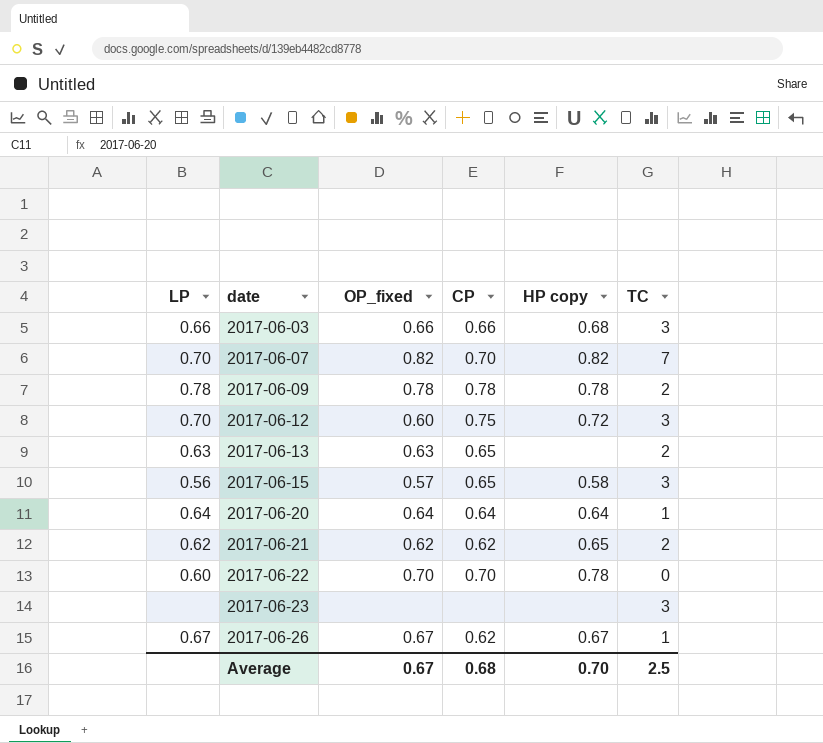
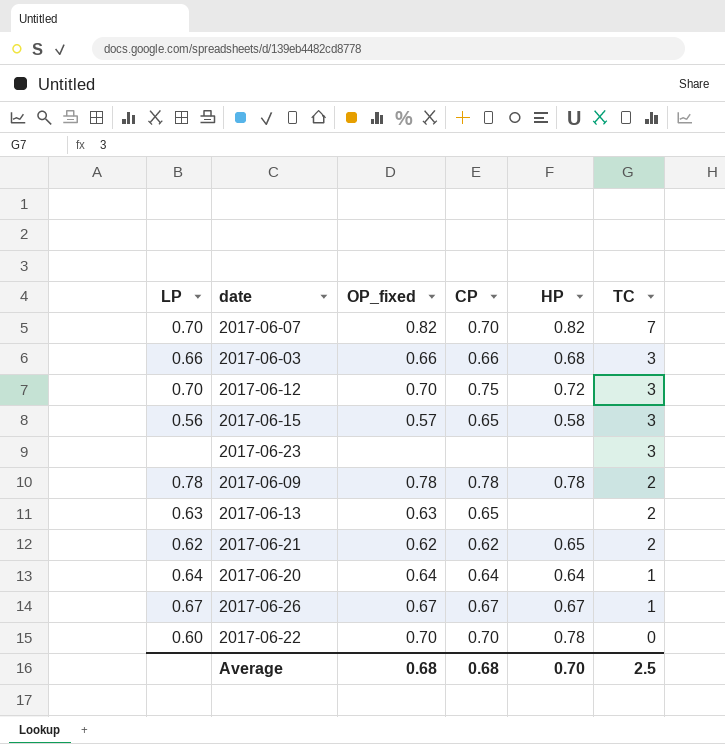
row order: date ascending -> TC descending
column name: HP copy -> HP
2017-06-12 | OP_fixed: 0.60 -> 0.70
2017-06-26 | CP: 0.62 -> 0.67
Average | OP_fixed: 0.67 -> 0.68

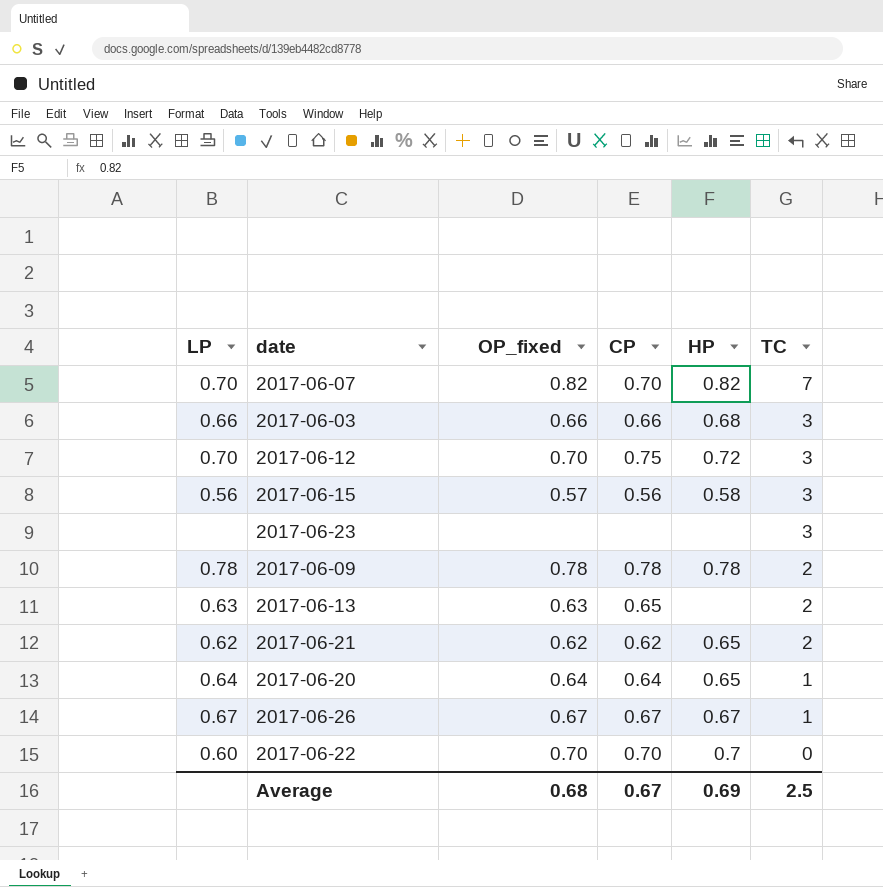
2017-06-15 | CP: 0.65 -> 0.56
2017-06-20 | HP: 0.64 -> 0.65
2017-06-22 | HP: 0.78 -> 0.7
Average | CP: 0.68 -> 0.67
Average | HP: 0.70 -> 0.69

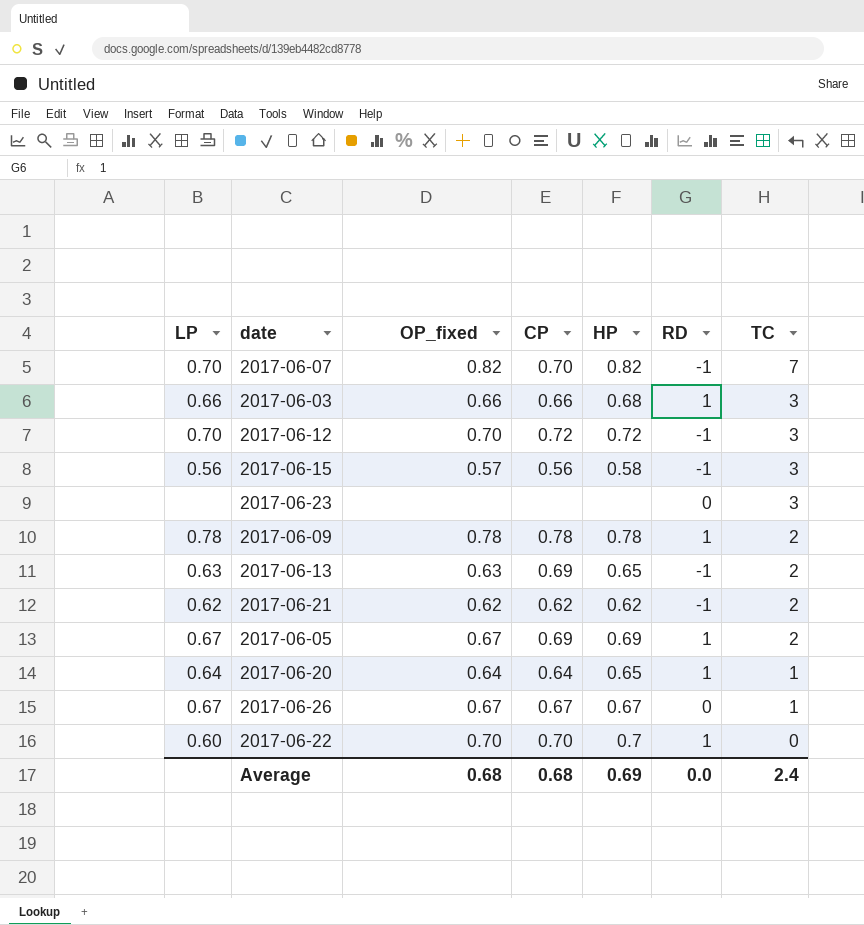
column RD | position: none -> 6
2017-06-12 | CP: 0.75 -> 0.72
2017-06-13 | CP: 0.65 -> 0.69
2017-06-13 | HP: none -> 0.65
2017-06-21 | HP: 0.65 -> 0.62
row 2017-06-05: none -> 0.67 | 0.67 | 0.69 | 0.69 | 1 | 2
Average | CP: 0.67 -> 0.68
Average | TC: 2.5 -> 2.4

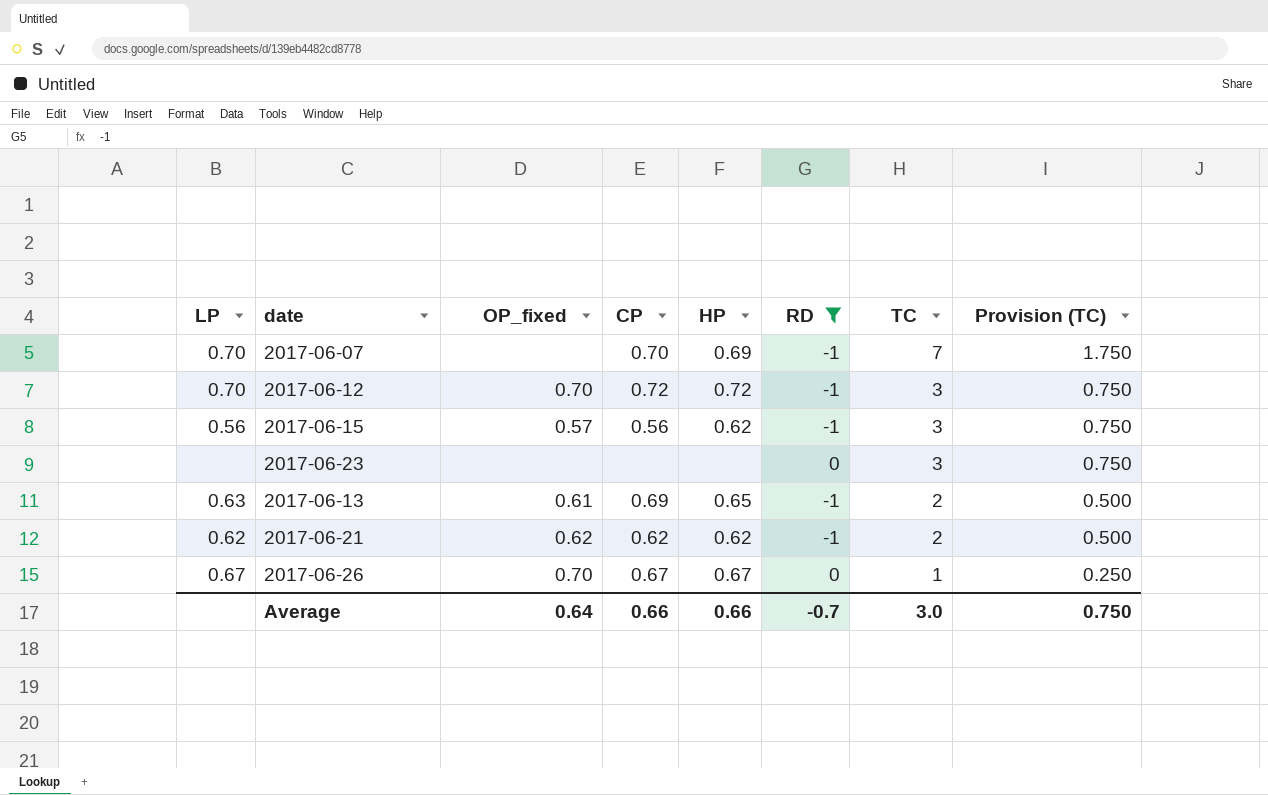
filter: none -> RD != 1
column Provision (TC) | formula: none -> [TC] * 0.25
2017-06-07 | OP_fixed: 0.82 -> none
2017-06-07 | HP: 0.82 -> 0.69
2017-06-15 | HP: 0.58 -> 0.62
2017-06-13 | OP_fixed: 0.63 -> 0.61
2017-06-26 | OP_fixed: 0.67 -> 0.70
Average | OP_fixed: 0.68 -> 0.64
Average | CP: 0.68 -> 0.66
Average | HP: 0.69 -> 0.66
Average | RD: 0.0 -> -0.7
Average | TC: 2.4 -> 3.0

